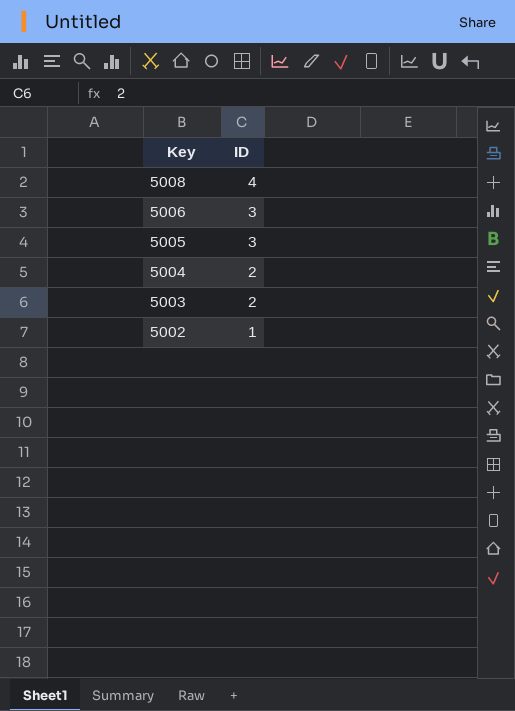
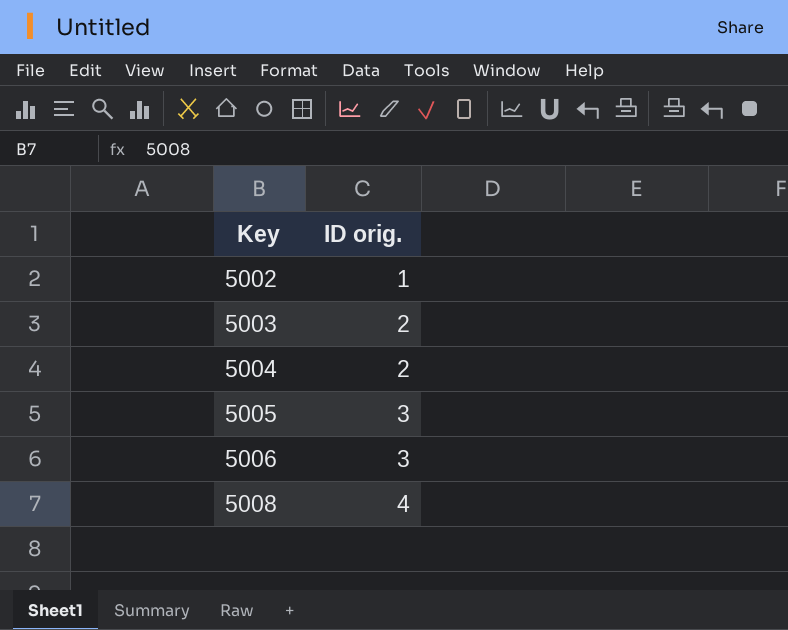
row order: Key descending -> Key ascending
column name: ID -> ID orig.

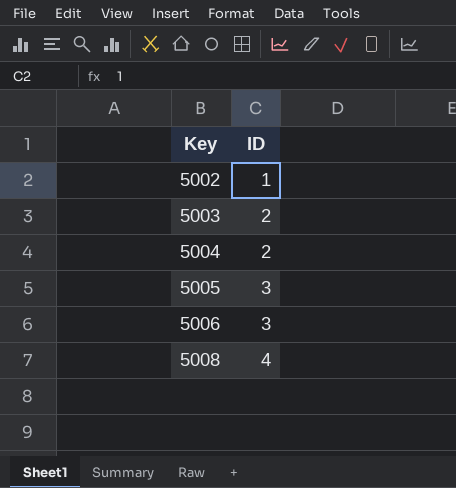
column name: ID orig. -> ID

